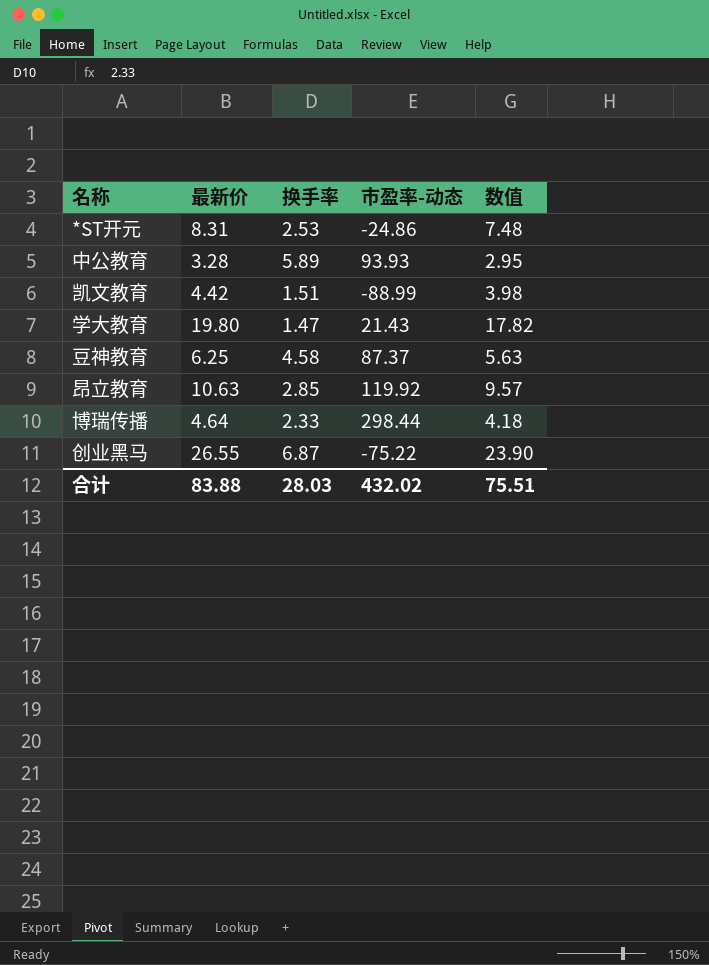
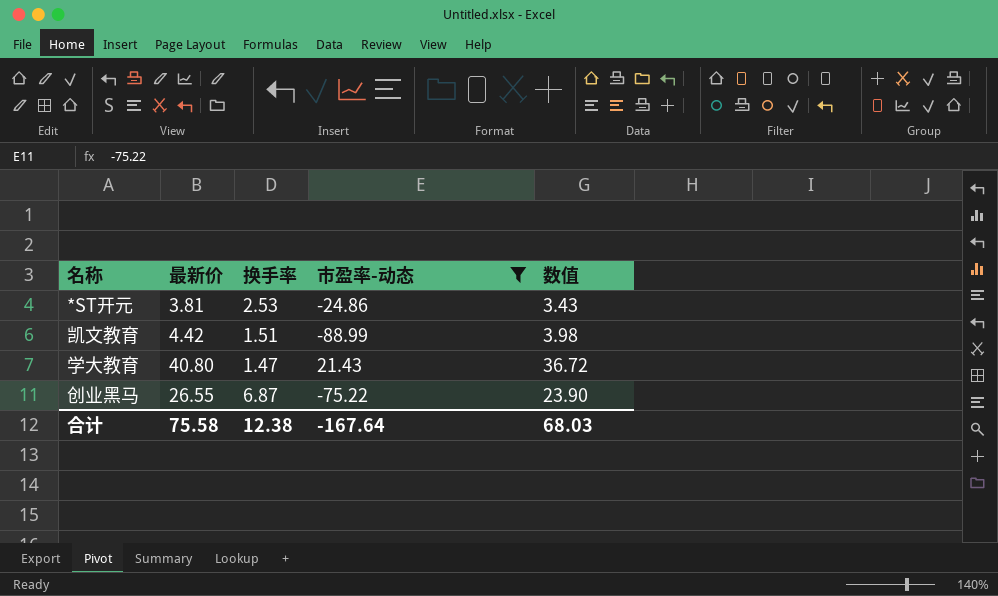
filter: none -> 市盈率-动态 <= 21.43
*ST开元 | 最新价: 8.31 -> 3.81
*ST开元 | 数值: 7.48 -> 3.43
学大教育 | 最新价: 19.80 -> 40.80
学大教育 | 数值: 17.82 -> 36.72
合计 | 最新价: 83.88 -> 75.58
合计 | 换手率: 28.03 -> 12.38
合计 | 市盈率-动态: 432.02 -> -167.64
合计 | 数值: 75.51 -> 68.03

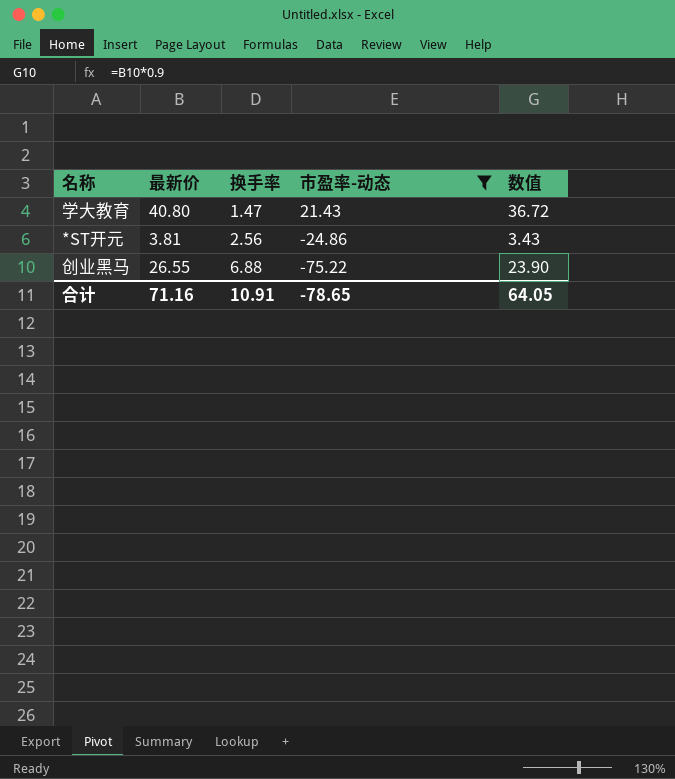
row order: none -> 换手率 ascending
row 凯文教育: 4.42 | 1.51 | -88.99 | 3.98 -> none
*ST开元 | 换手率: 2.53 -> 2.56
创业黑马 | 换手率: 6.87 -> 6.88
合计 | 最新价: 75.58 -> 71.16
合计 | 换手率: 12.38 -> 10.91
合计 | 市盈率-动态: -167.64 -> -78.65
合计 | 数值: 68.03 -> 64.05

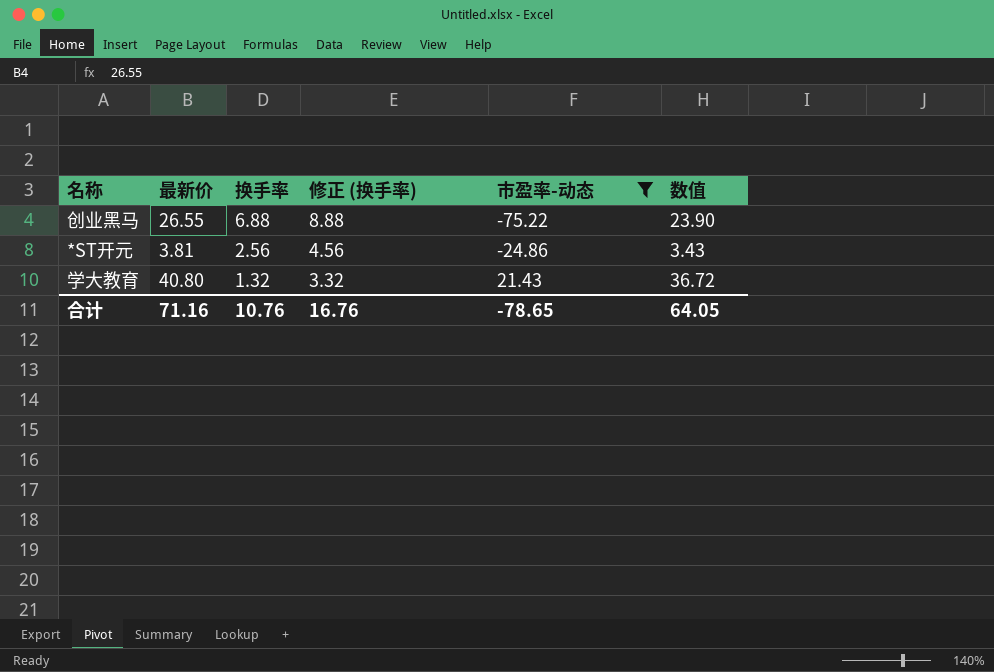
row order: 换手率 ascending -> 换手率 descending
column 修正 (换手率) | formula: none -> [换手率] + 2
学大教育 | 换手率: 1.47 -> 1.32
合计 | 换手率: 10.91 -> 10.76

